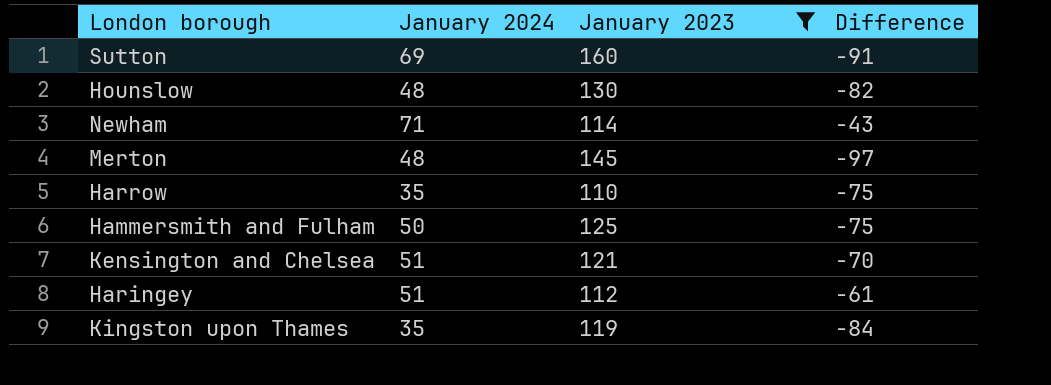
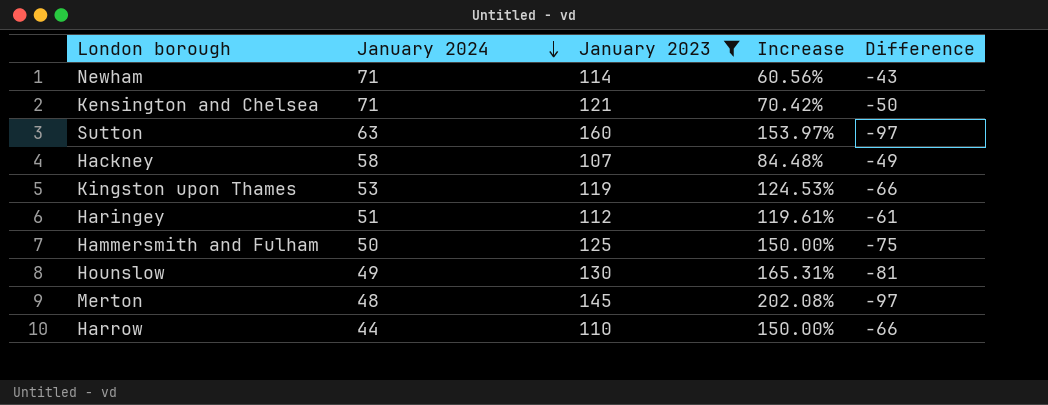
row order: none -> January 2024 descending
column Increase | formula: none -> ([January 2023] - [January 2024]) / [January 2024]
Kensington and Chelsea | January 2024: 51 -> 71
Kensington and Chelsea | Difference: -70 -> -50
Sutton | January 2024: 69 -> 63
Sutton | Difference: -91 -> -97
row Hackney: none -> 58 | 107 | 84.48% | -49
Kingston upon Thames | January 2024: 35 -> 53
Kingston upon Thames | Difference: -84 -> -66
Hounslow | January 2024: 48 -> 49
Hounslow | Difference: -82 -> -81
Harrow | January 2024: 35 -> 44
Harrow | Difference: -75 -> -66

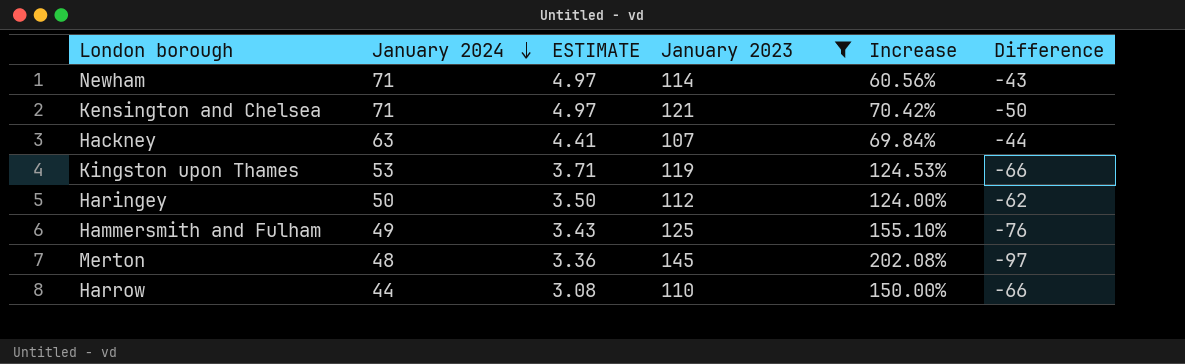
column ESTIMATE | formula: none -> [January 2024] * 0.07
row Sutton: 63 | 160 | 153.97% | -97 -> none
row Hounslow: 49 | 130 | 165.31% | -81 -> none
Hackney | January 2024: 58 -> 63
Hackney | Increase: 84.48% -> 69.84%
Hackney | Difference: -49 -> -44
Haringey | January 2024: 51 -> 50
Haringey | Increase: 119.61% -> 124.00%
Haringey | Difference: -61 -> -62
Hammersmith and Fulham | January 2024: 50 -> 49
Hammersmith and Fulham | Increase: 150.00% -> 155.10%
Hammersmith and Fulham | Difference: -75 -> -76

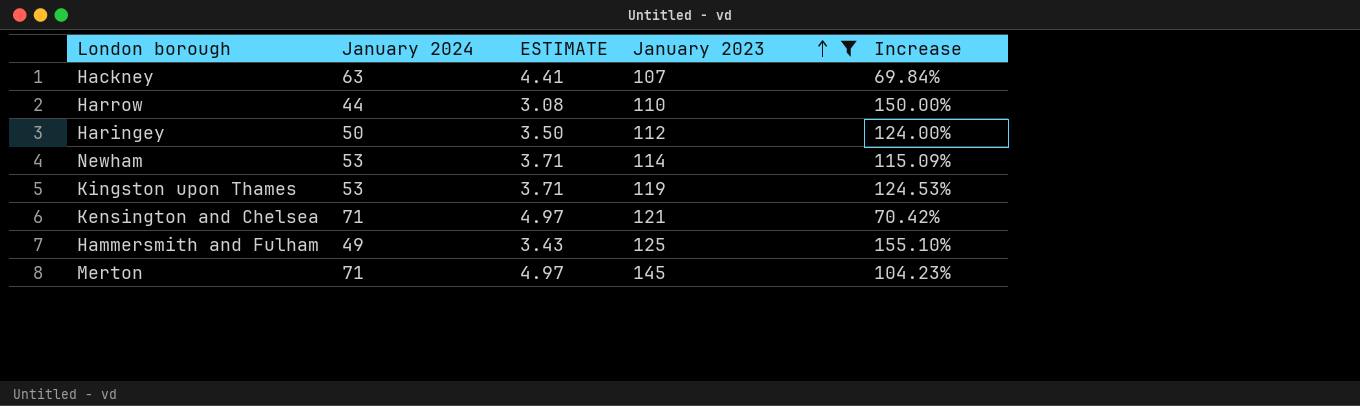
row order: January 2024 descending -> January 2023 ascending
column Difference | formula: [January 2024] - [January 2023] -> none
Newham | January 2024: 71 -> 53
Newham | ESTIMATE: 4.97 -> 3.71
Newham | Increase: 60.56% -> 115.09%
Merton | January 2024: 48 -> 71
Merton | ESTIMATE: 3.36 -> 4.97
Merton | Increase: 202.08% -> 104.23%

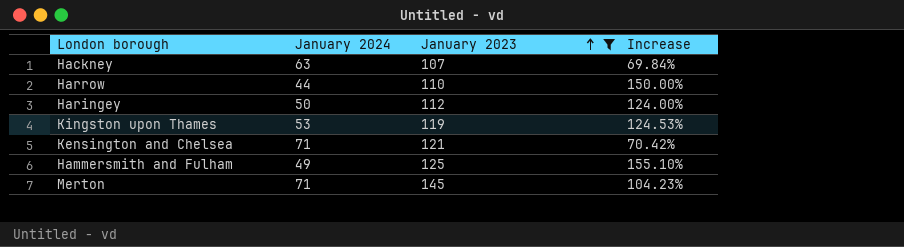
column ESTIMATE | formula: [January 2024] * 0.07 -> none
row Newham: 53 | 3.71 | 114 | 115.09% -> none

